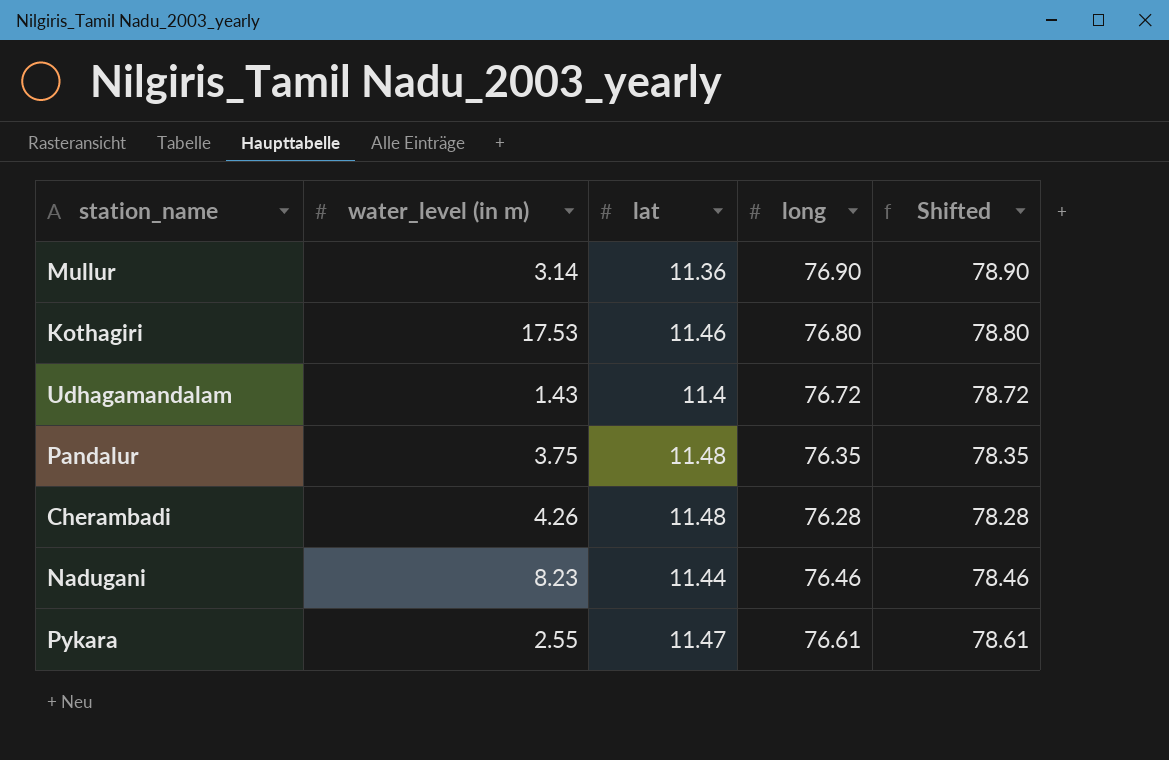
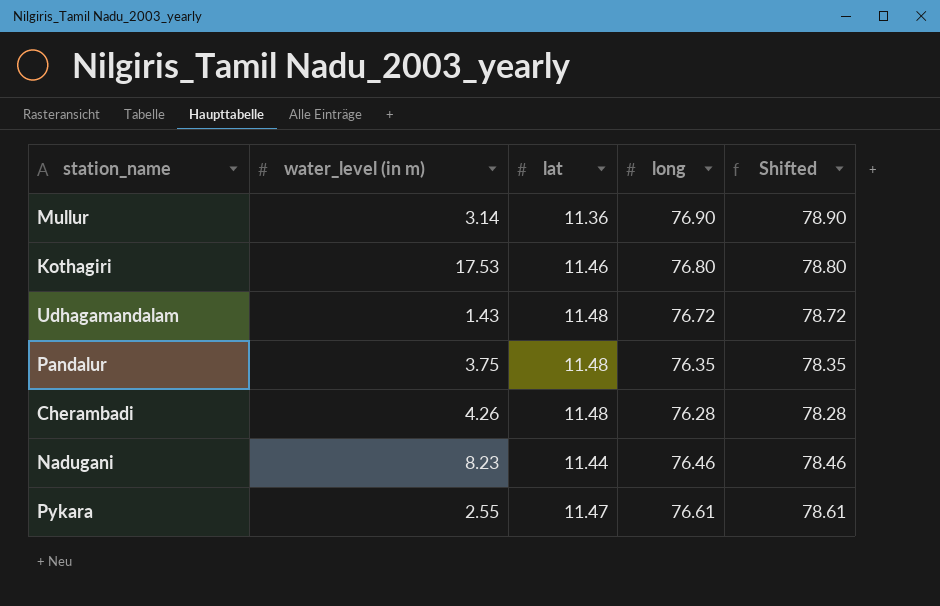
Udhagamandalam | lat: 11.4 -> 11.48

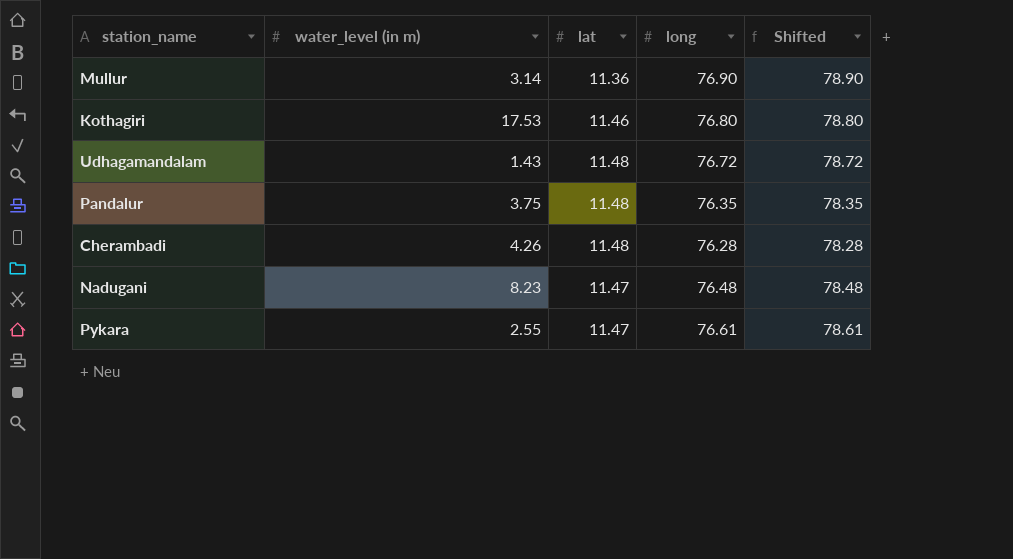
Nadugani | lat: 11.44 -> 11.47
Nadugani | long: 76.46 -> 76.48
Nadugani | Shifted: 78.46 -> 78.48

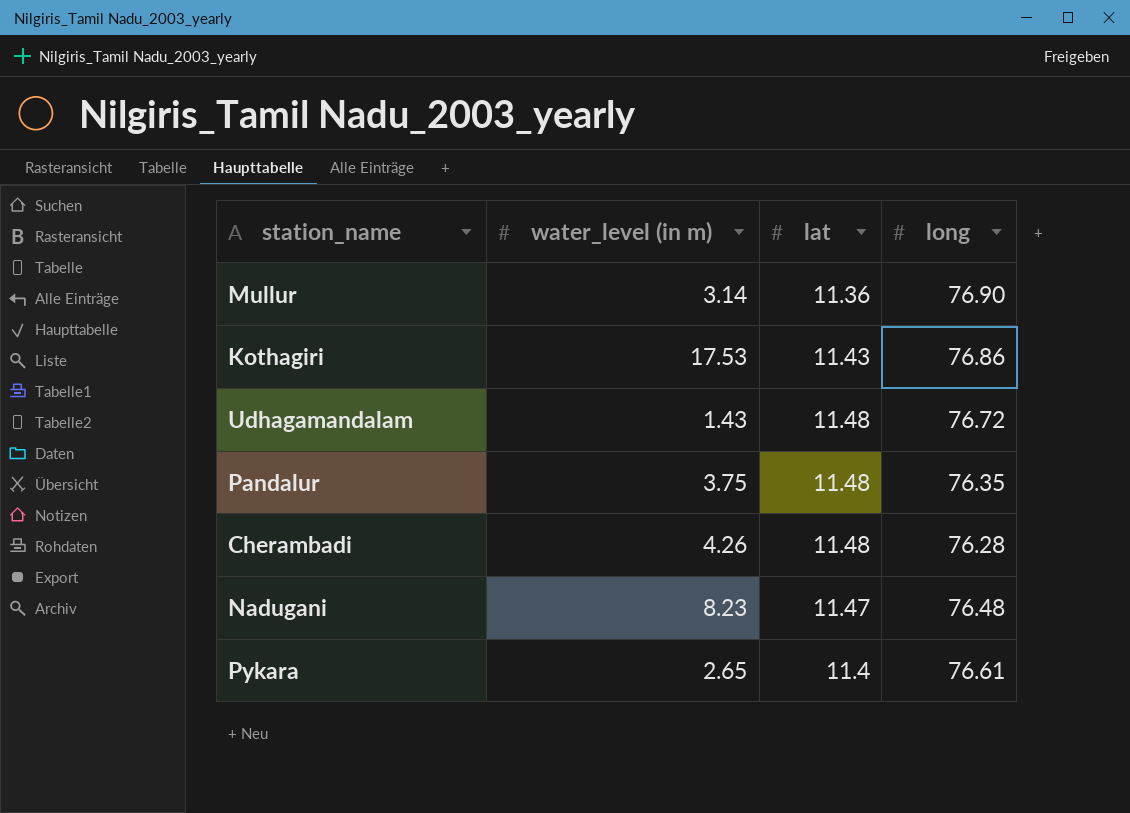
column Shifted | formula: [long] + 2 -> none
Kothagiri | lat: 11.46 -> 11.43
Kothagiri | long: 76.80 -> 76.86
Pykara | water_level (in m): 2.55 -> 2.65
Pykara | lat: 11.47 -> 11.4

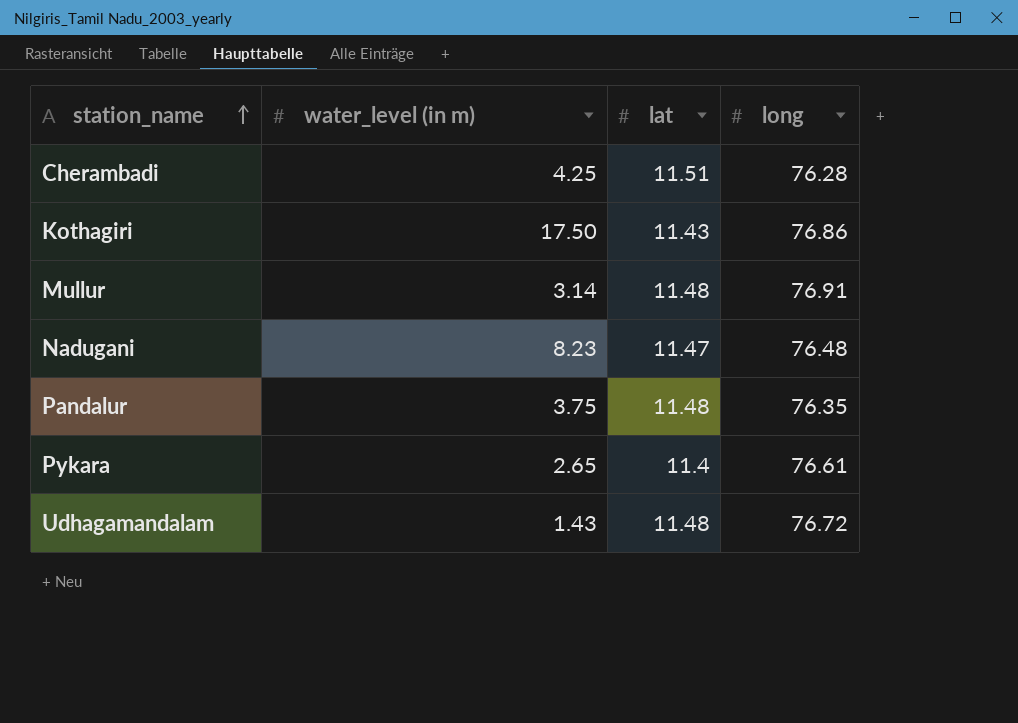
row order: none -> station_name ascending
Cherambadi | water_level (in m): 4.26 -> 4.25
Cherambadi | lat: 11.48 -> 11.51
Kothagiri | water_level (in m): 17.53 -> 17.50
Mullur | lat: 11.36 -> 11.48
Mullur | long: 76.90 -> 76.91

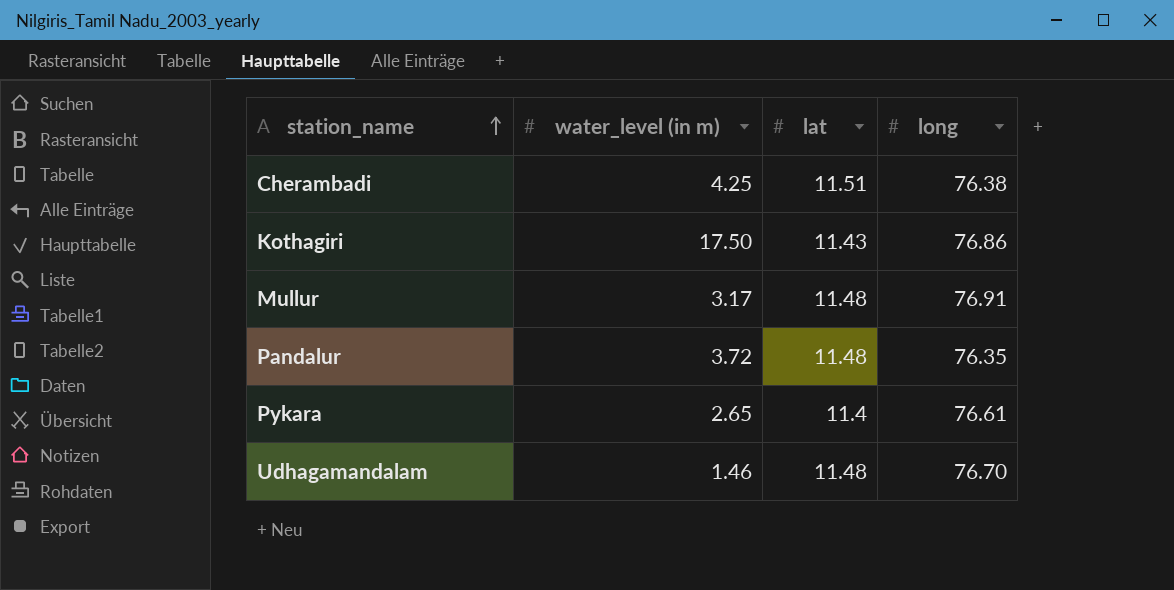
row Nadugani: 8.23 | 11.47 | 76.48 -> none
Cherambadi | long: 76.28 -> 76.38
Mullur | water_level (in m): 3.14 -> 3.17
Pandalur | water_level (in m): 3.75 -> 3.72
Udhagamandalam | water_level (in m): 1.43 -> 1.46
Udhagamandalam | long: 76.72 -> 76.70

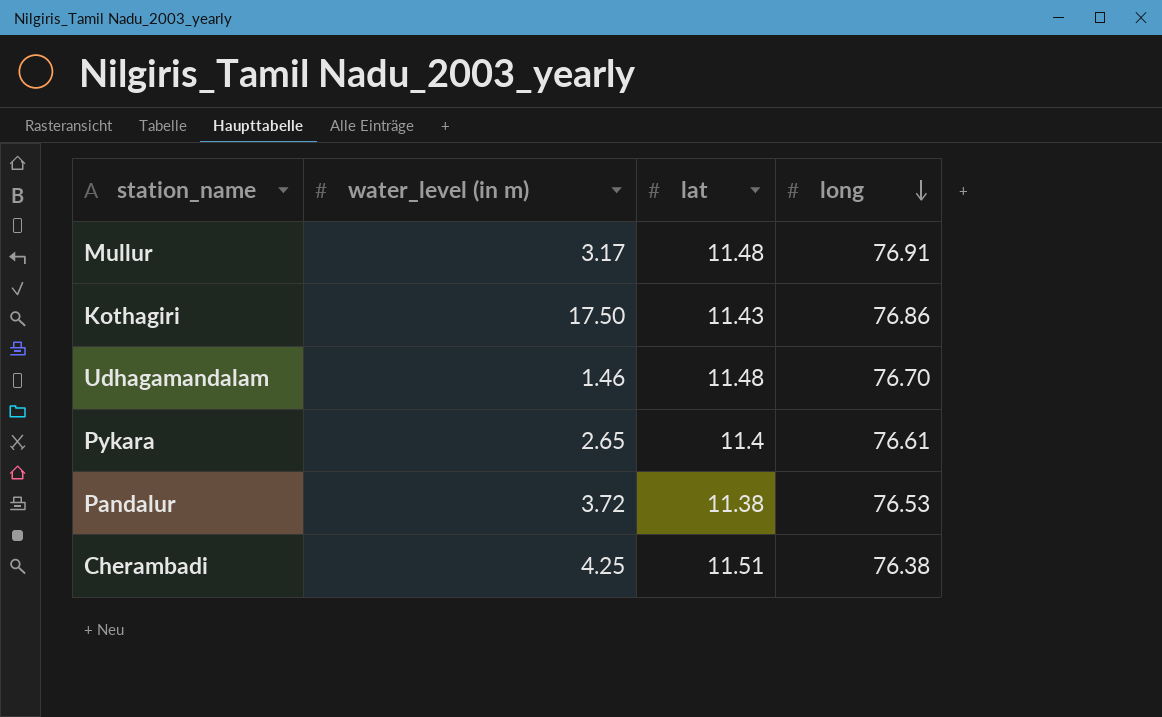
row order: station_name ascending -> long descending
Pandalur | lat: 11.48 -> 11.38
Pandalur | long: 76.35 -> 76.53

